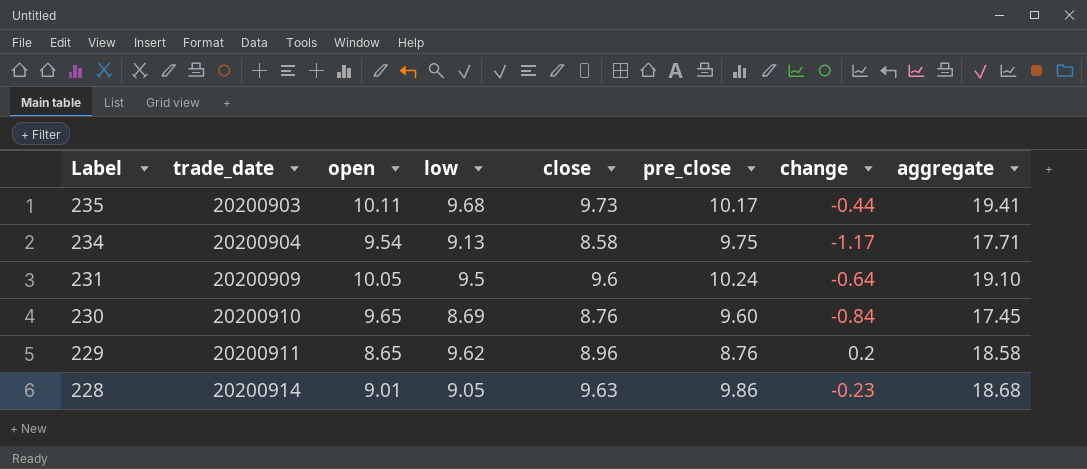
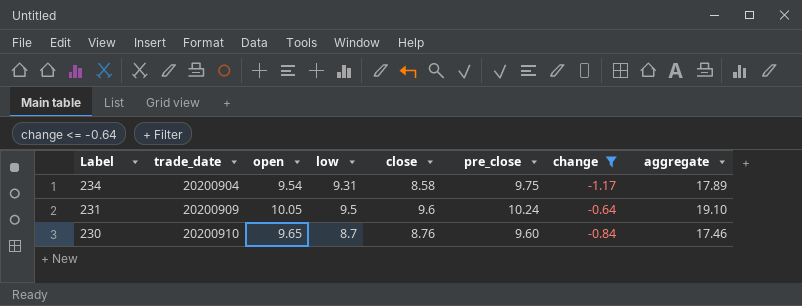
filter: none -> change <= -0.64
234 | low: 9.13 -> 9.31
234 | aggregate: 17.71 -> 17.89
230 | low: 8.69 -> 8.7
230 | aggregate: 17.45 -> 17.46

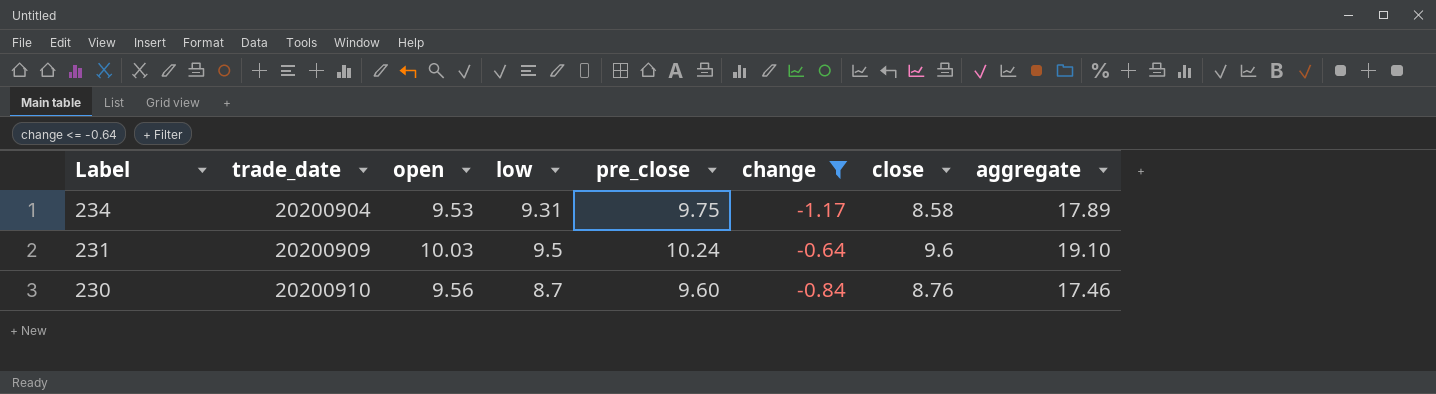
column close | position: 5 -> 7
234 | open: 9.54 -> 9.53
231 | open: 10.05 -> 10.03
230 | open: 9.65 -> 9.56

